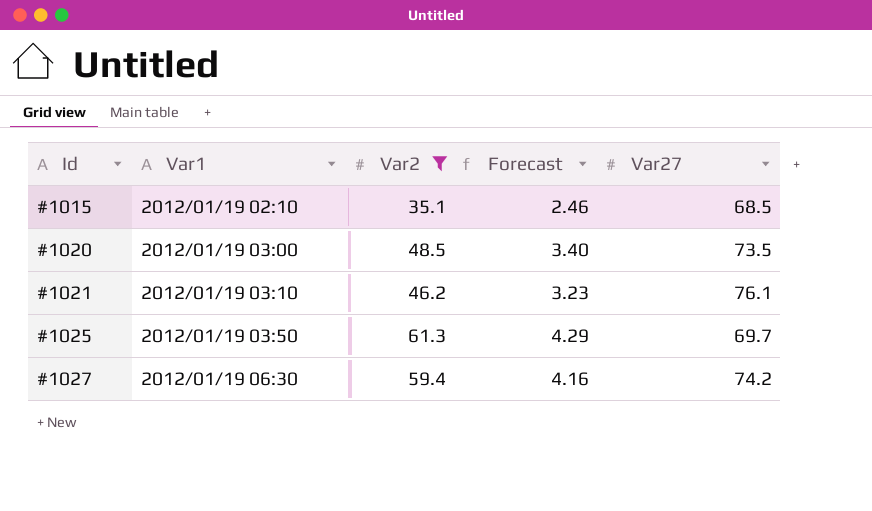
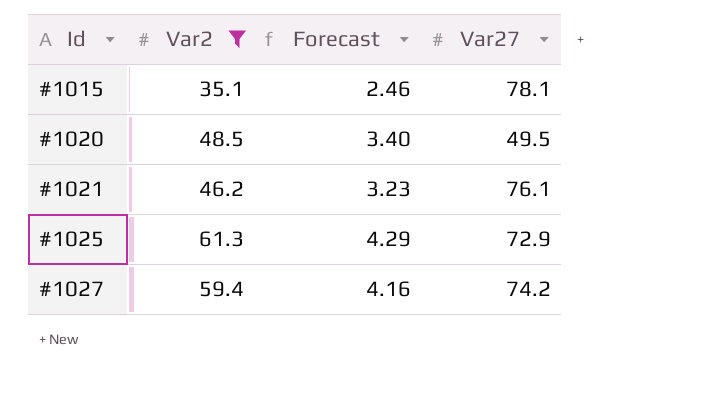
column Var1 | position: 2 -> none
#1015 | Var27: 68.5 -> 78.1
#1020 | Var27: 73.5 -> 49.5
#1025 | Var27: 69.7 -> 72.9

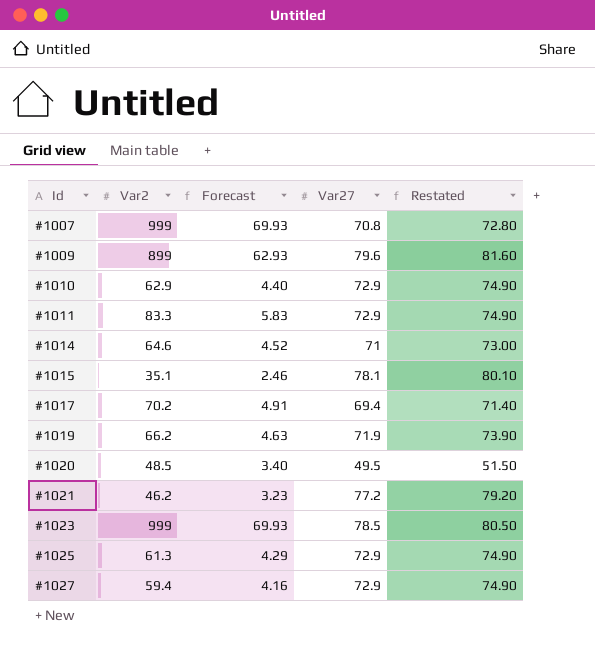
filter: Var2 <= 61.3 -> none
column Restated | formula: none -> [Var27] + 2
#1021 | Var27: 76.1 -> 77.2
#1027 | Var27: 74.2 -> 72.9

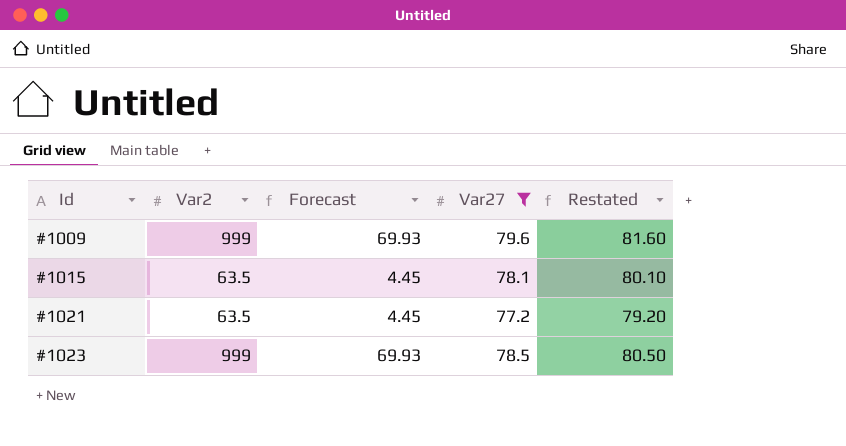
filter: none -> Var27 >= 77.2
#1009 | Var2: 899 -> 999
#1009 | Forecast: 62.93 -> 69.93
#1015 | Var2: 35.1 -> 63.5
#1015 | Forecast: 2.46 -> 4.45
#1021 | Var2: 46.2 -> 63.5
#1021 | Forecast: 3.23 -> 4.45

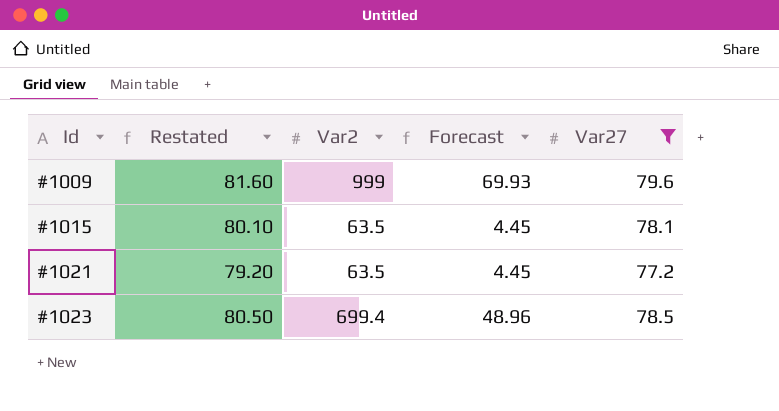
column Restated | position: 5 -> 2
#1023 | Var2: 999 -> 699.4
#1023 | Forecast: 69.93 -> 48.96

